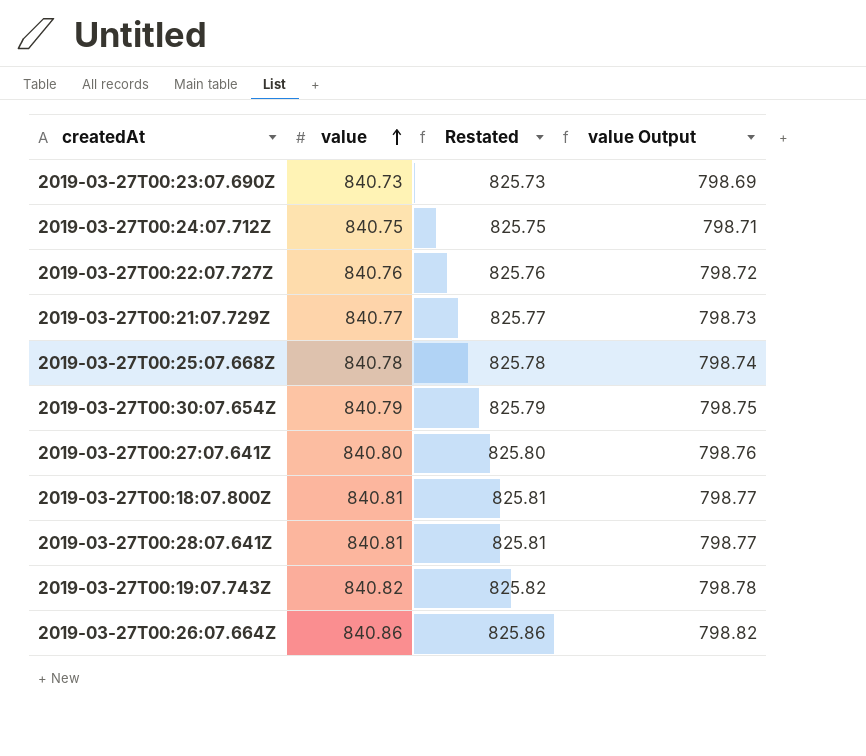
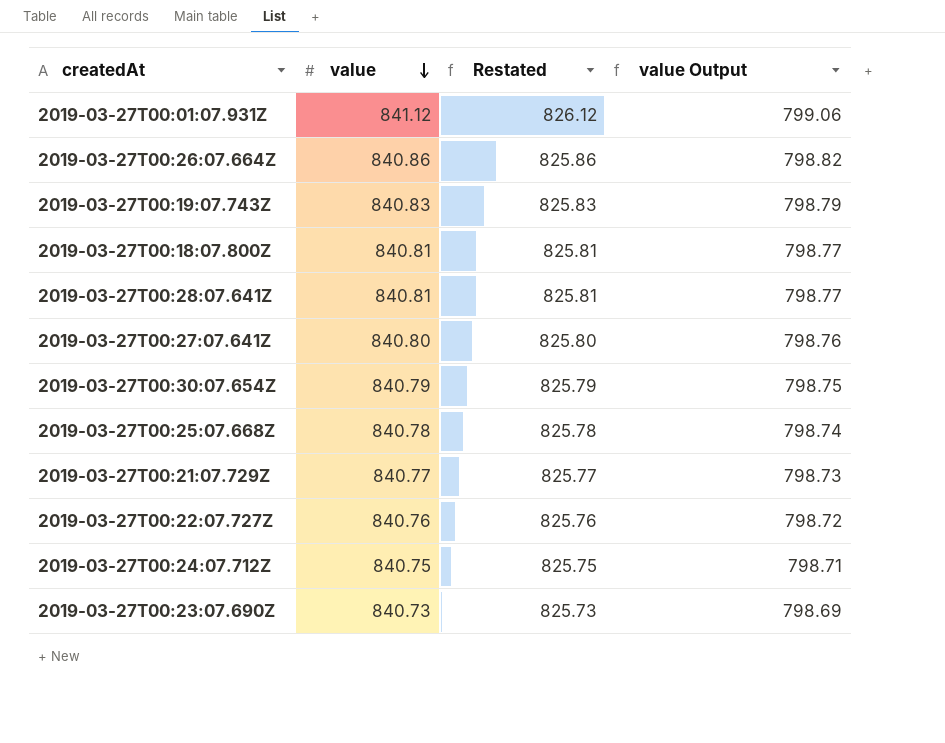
row order: value ascending -> value descending
row 2019-03-27T00:01:07.931Z: none -> 841.12 | 826.12 | 799.06
2019-03-27T00:19:07.743Z | value: 840.82 -> 840.83
2019-03-27T00:19:07.743Z | Restated: 825.82 -> 825.83
2019-03-27T00:19:07.743Z | value Output: 798.78 -> 798.79

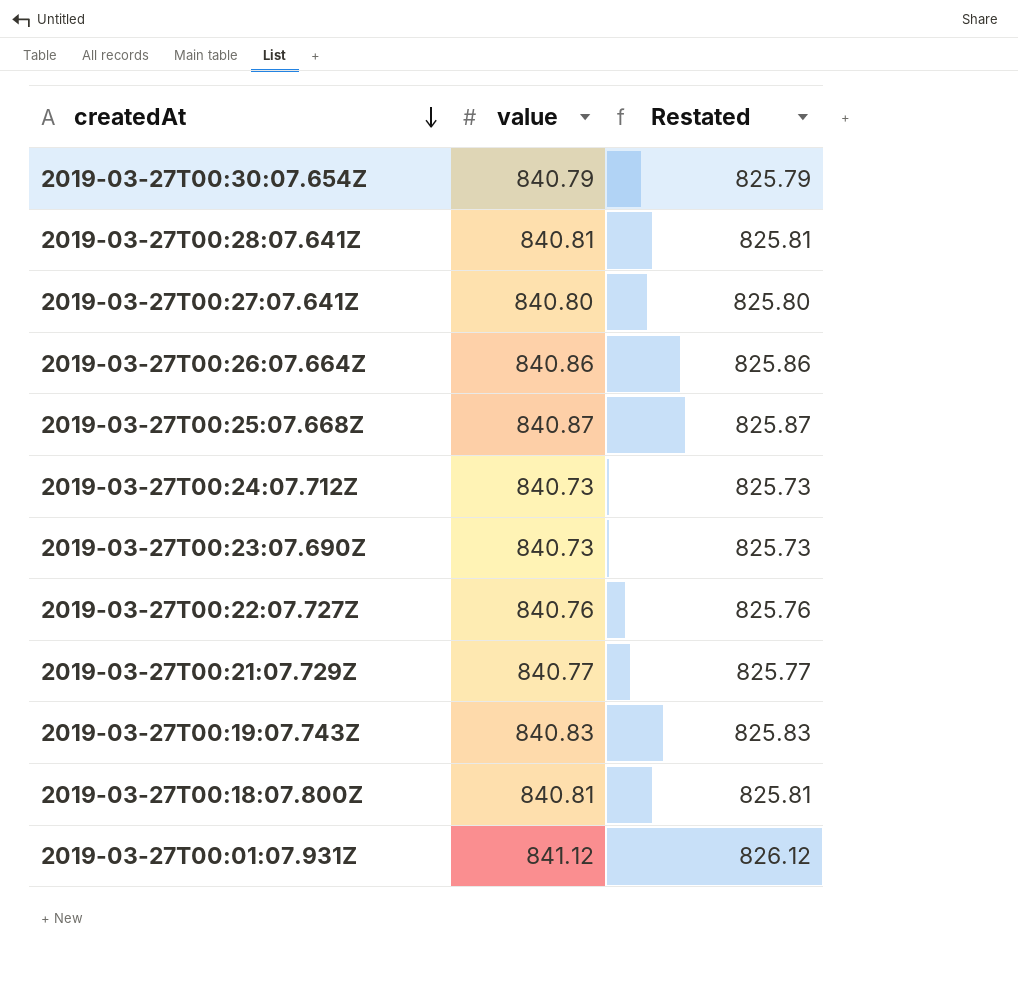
row order: value descending -> createdAt descending
column value Output | formula: [value] * 0.95 -> none
2019-03-27T00:25:07.668Z | value: 840.78 -> 840.87
2019-03-27T00:25:07.668Z | Restated: 825.78 -> 825.87
2019-03-27T00:24:07.712Z | value: 840.75 -> 840.73
2019-03-27T00:24:07.712Z | Restated: 825.75 -> 825.73

